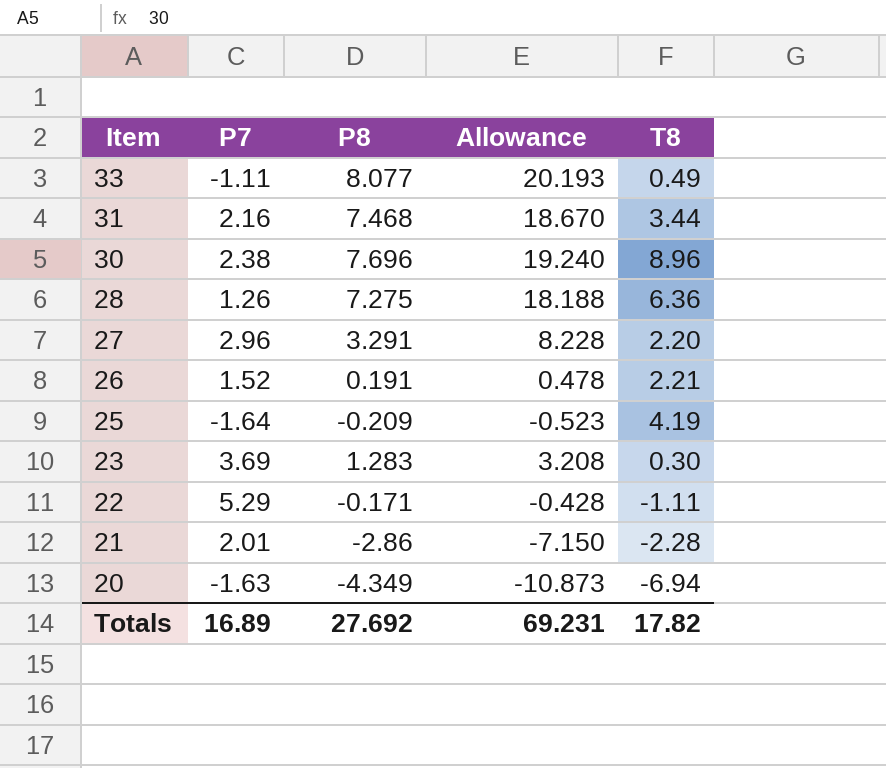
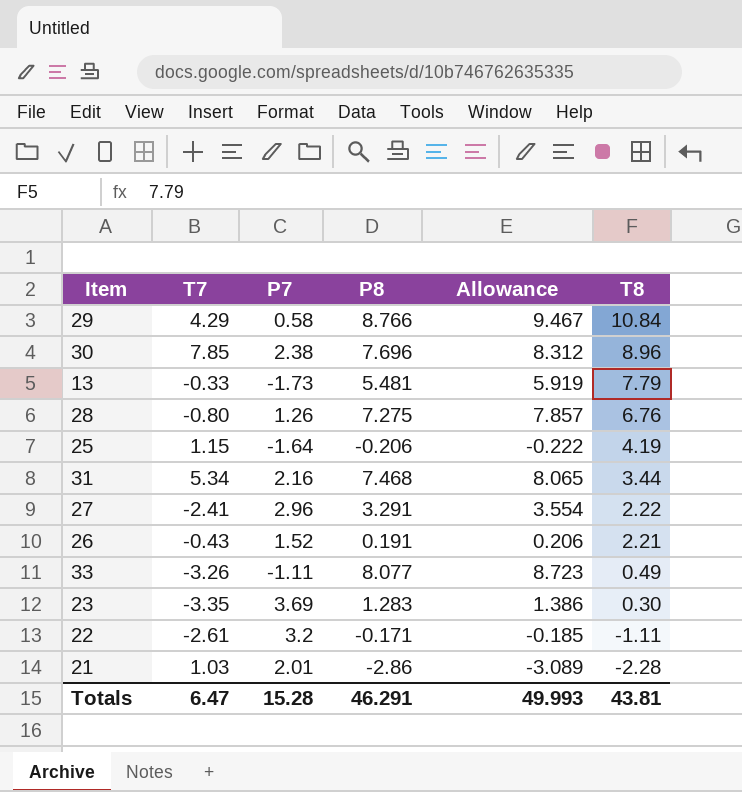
row order: Item descending -> T8 descending
column T7 | position: none -> 2
column Allowance | formula: [P8] * 2.5 -> [P8] * 1.08
row 20: -1.63 | -4.349 | -10.873 | -6.94 -> none
row 29: none -> 4.29 | 0.58 | 8.766 | 9.467 | 10.84
row 13: none -> -0.33 | -1.73 | 5.481 | 5.919 | 7.79
28 | T8: 6.36 -> 6.76
25 | P8: -0.209 -> -0.206
27 | T8: 2.20 -> 2.22
22 | P7: 5.29 -> 3.2
Totals | P7: 16.89 -> 15.28
Totals | P8: 27.692 -> 46.291
Totals | Allowance: 69.231 -> 49.993
Totals | T8: 17.82 -> 43.81

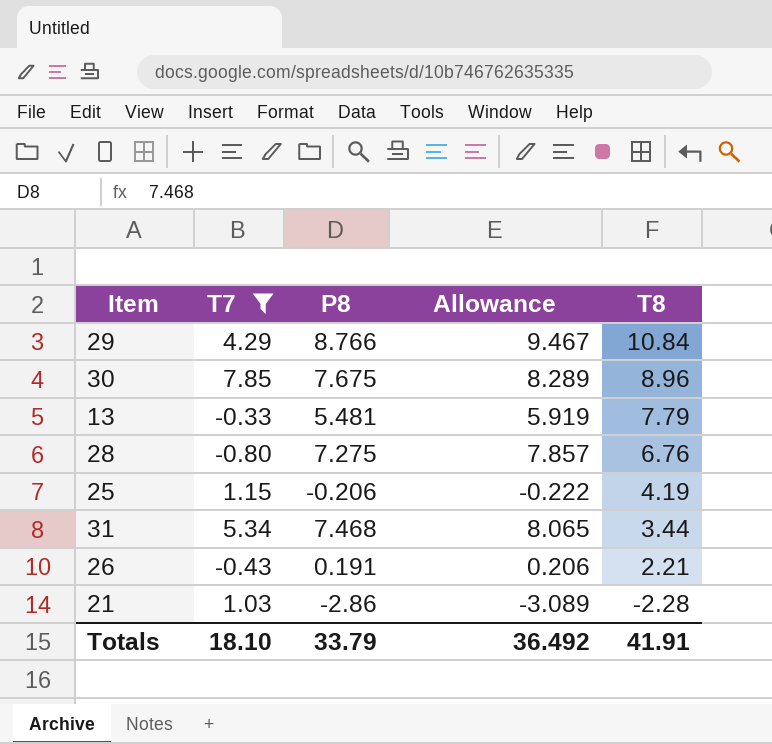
filter: none -> T7 >= -0.80
column P7 | position: 3 -> none
30 | P8: 7.696 -> 7.675
30 | Allowance: 8.312 -> 8.289
Totals | T7: 6.47 -> 18.10
Totals | P8: 46.291 -> 33.79
Totals | Allowance: 49.993 -> 36.492
Totals | T8: 43.81 -> 41.91

